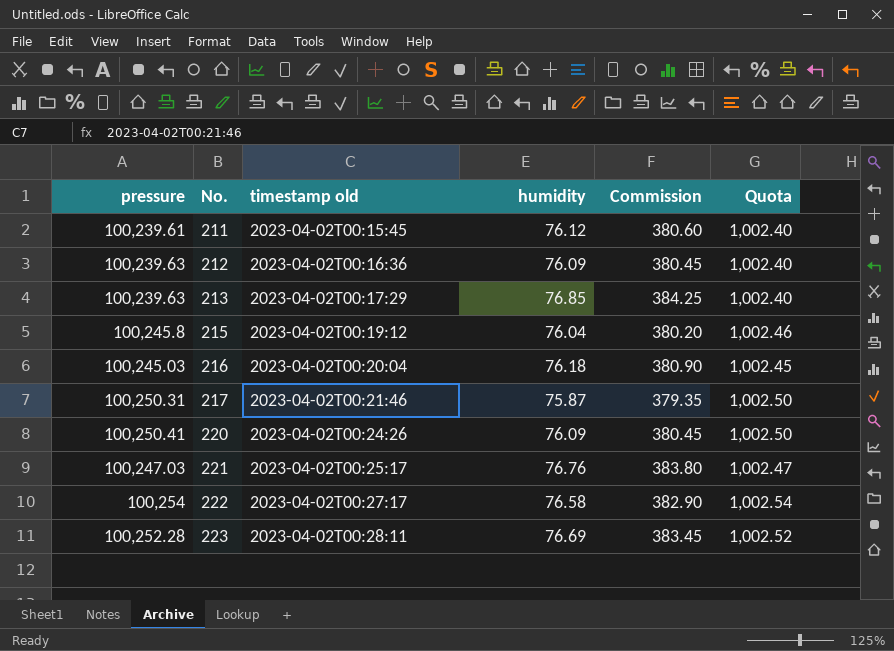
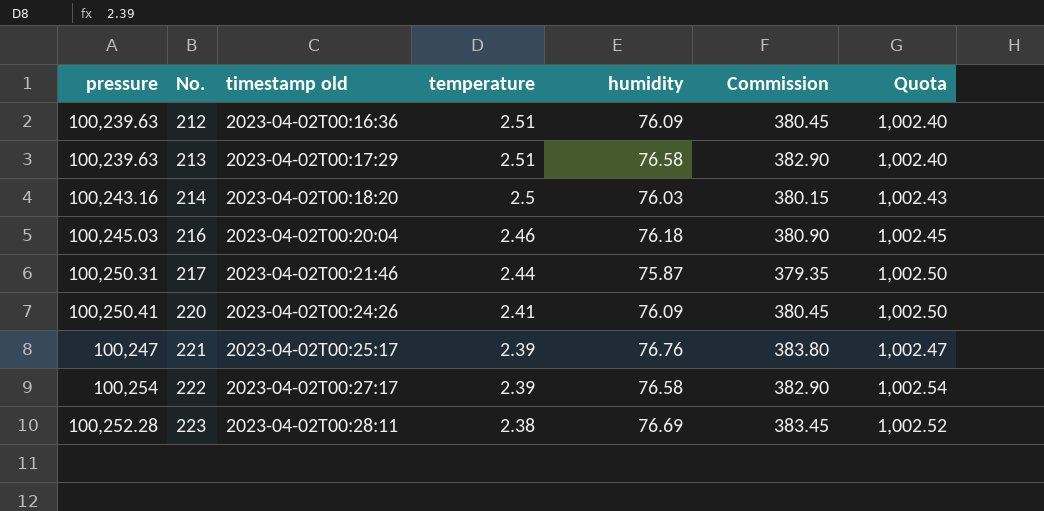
column temperature | position: none -> 4
row 211: 100,239.61 | 2023-04-02T00:15:45 | 76.12 | 380.60 | 1,002.40 -> none
row 215: 100,245.8 | 2023-04-02T00:19:12 | 76.04 | 380.20 | 1,002.46 -> none
213 | humidity: 76.85 -> 76.58
213 | Commission: 384.25 -> 382.90
row 214: none -> 100,243.16 | 2023-04-02T00:18:20 | 2.5 | 76.03 | 380.15 | 1,002.43
221 | pressure: 100,247.03 -> 100,247

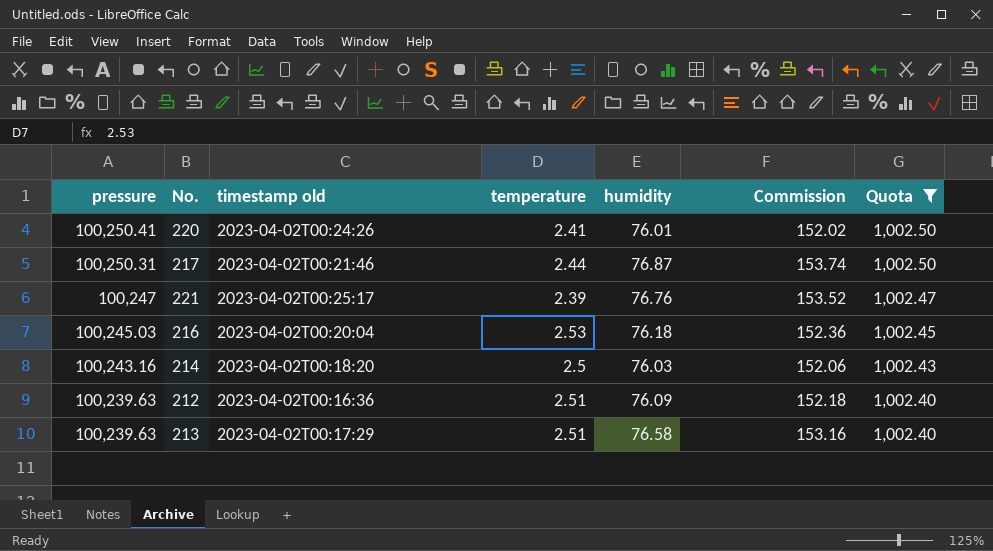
filter: none -> Quota <= 1,002.50
row order: No. ascending -> pressure descending
column Commission | formula: [humidity] * 5 -> [humidity] * 2
220 | humidity: 76.09 -> 76.01
217 | humidity: 75.87 -> 76.87
216 | temperature: 2.46 -> 2.53

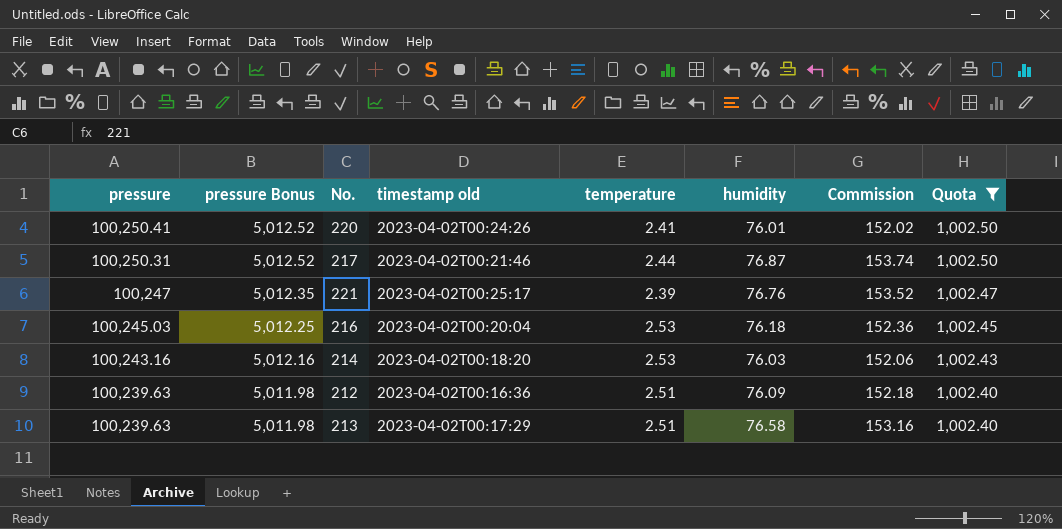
column pressure Bonus | formula: none -> [pressure] * 0.05
214 | temperature: 2.5 -> 2.53

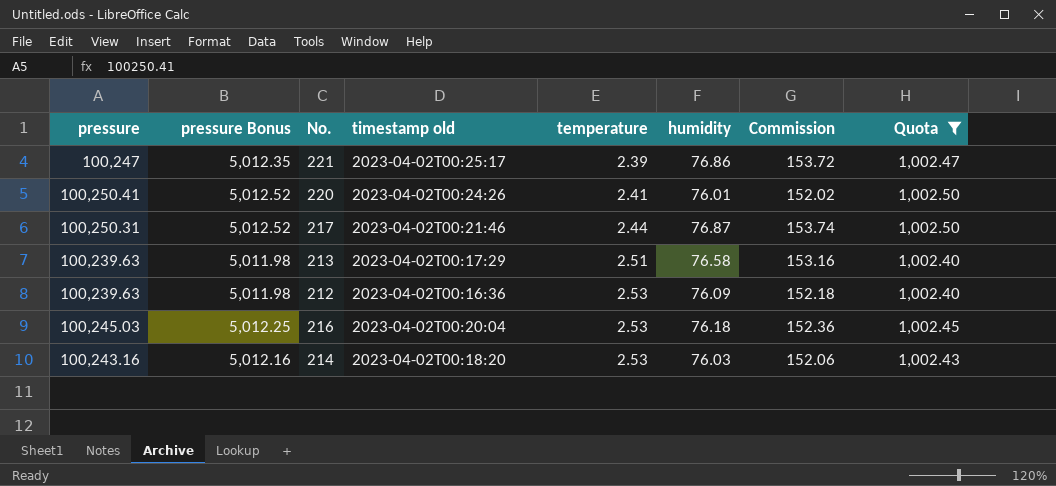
row order: pressure descending -> temperature ascending
221 | humidity: 76.76 -> 76.86
221 | Commission: 153.52 -> 153.72
212 | temperature: 2.51 -> 2.53

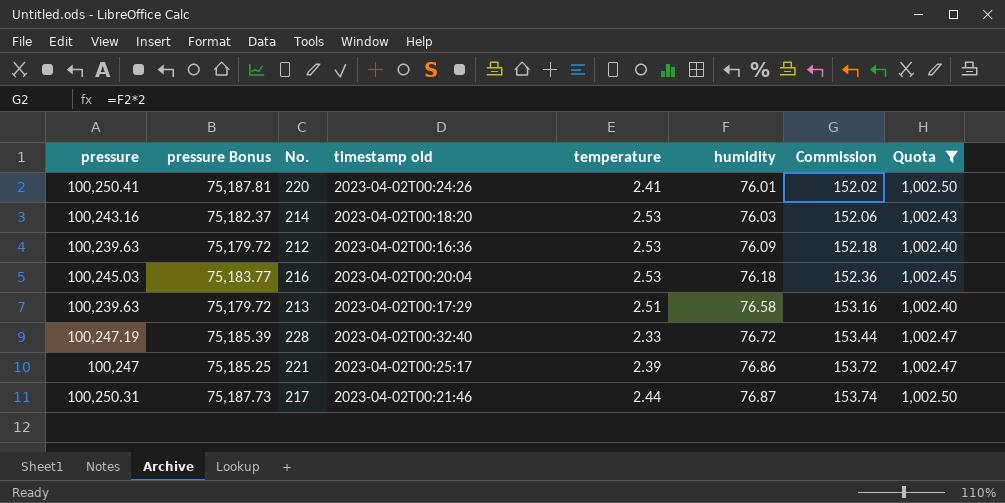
row order: temperature ascending -> humidity ascending
column pressure Bonus | formula: [pressure] * 0.05 -> [pressure] * 0.75
row 228: none -> 100,247.19 | 75,185.39 | 2023-04-02T00:32:40 | 2.33 | 76.72 | 153.44 | 1,002.47

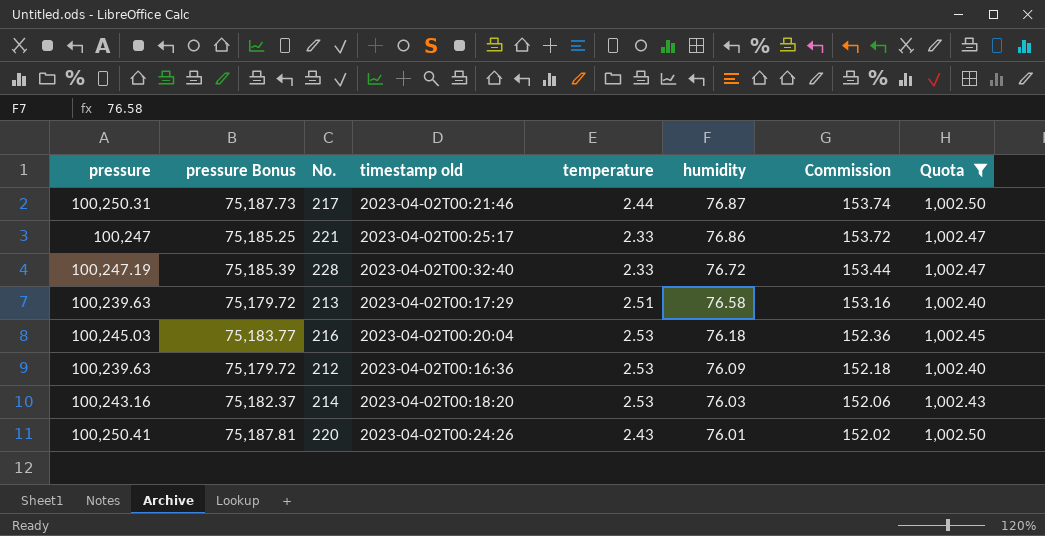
row order: humidity ascending -> humidity descending
221 | temperature: 2.39 -> 2.33
220 | temperature: 2.41 -> 2.43

